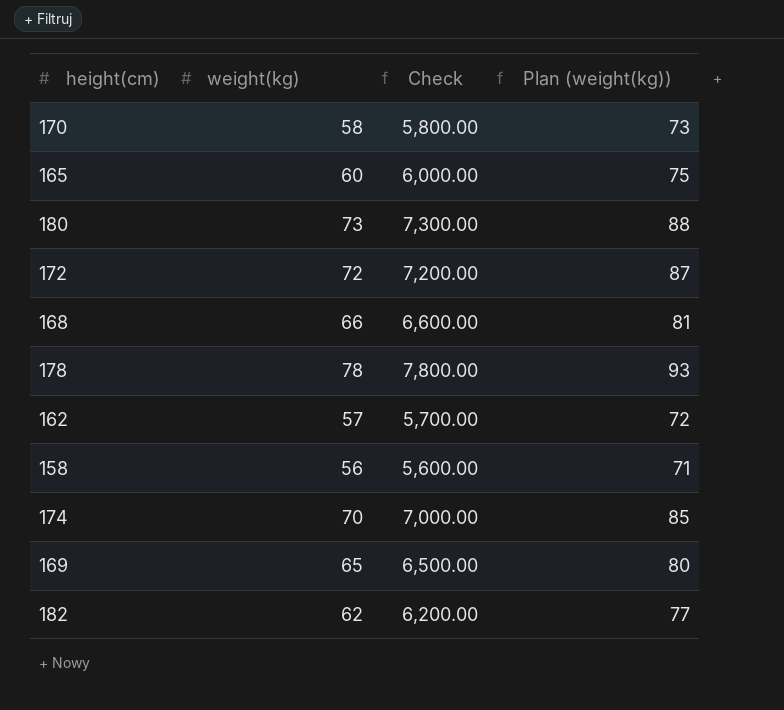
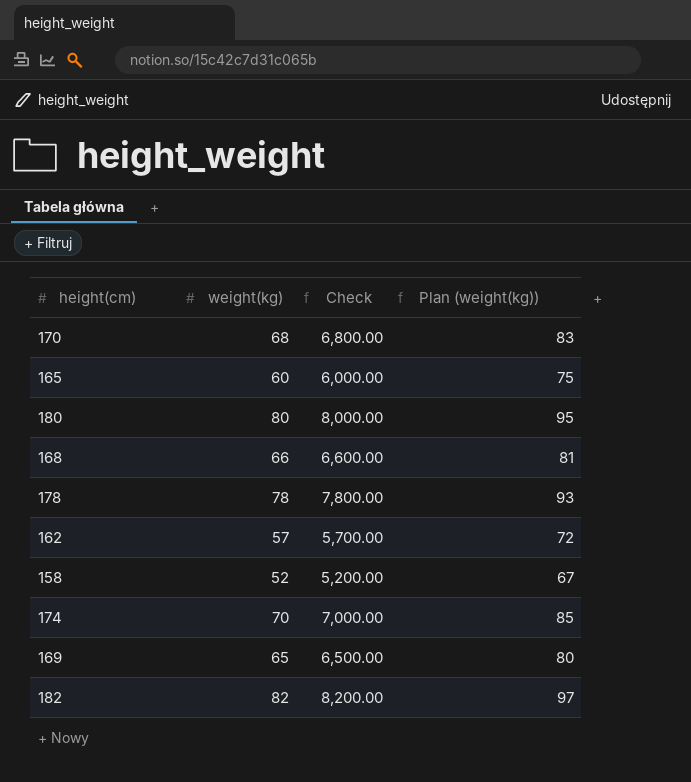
row 172: 72 | 7,200.00 | 87 -> none
170 | weight(kg): 58 -> 68
170 | Check: 5,800.00 -> 6,800.00
170 | Plan (weight(kg)): 73 -> 83
180 | weight(kg): 73 -> 80
180 | Check: 7,300.00 -> 8,000.00
180 | Plan (weight(kg)): 88 -> 95
158 | weight(kg): 56 -> 52
158 | Check: 5,600.00 -> 5,200.00
158 | Plan (weight(kg)): 71 -> 67
182 | weight(kg): 62 -> 82
182 | Check: 6,200.00 -> 8,200.00
182 | Plan (weight(kg)): 77 -> 97

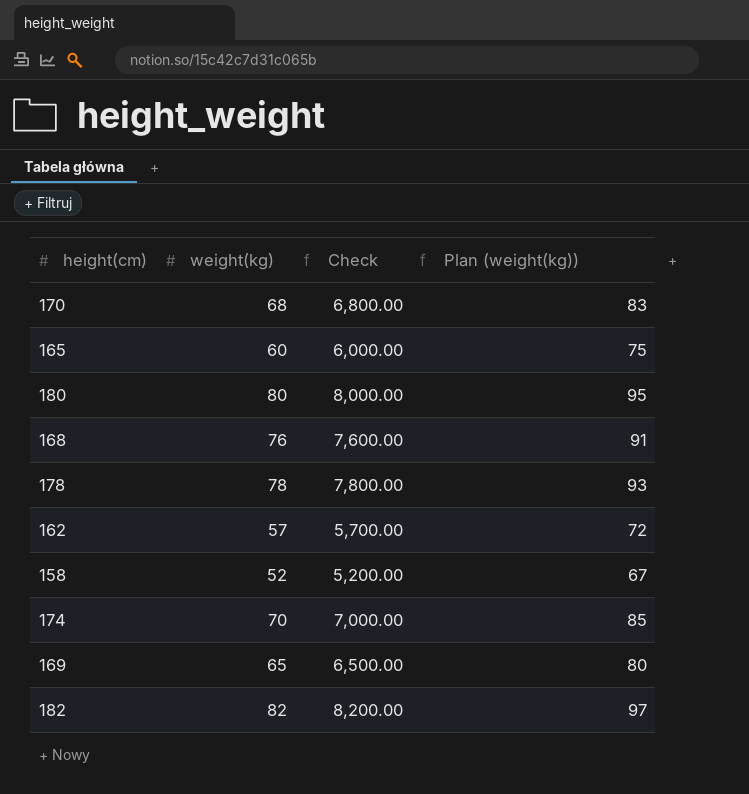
168 | weight(kg): 66 -> 76
168 | Check: 6,600.00 -> 7,600.00
168 | Plan (weight(kg)): 81 -> 91

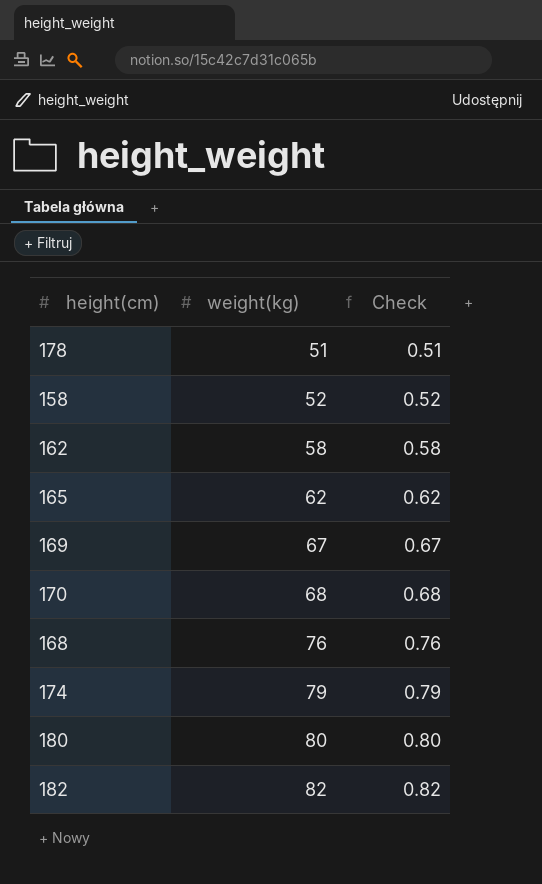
row order: none -> weight(kg) ascending
column Plan (weight(kg)) | formula: [weight(kg)] + 15 -> none
column Check | formula: [weight(kg)] * 100 -> [weight(kg)] * 0.01
178 | weight(kg): 78 -> 51
162 | weight(kg): 57 -> 58
165 | weight(kg): 60 -> 62
169 | weight(kg): 65 -> 67
174 | weight(kg): 70 -> 79

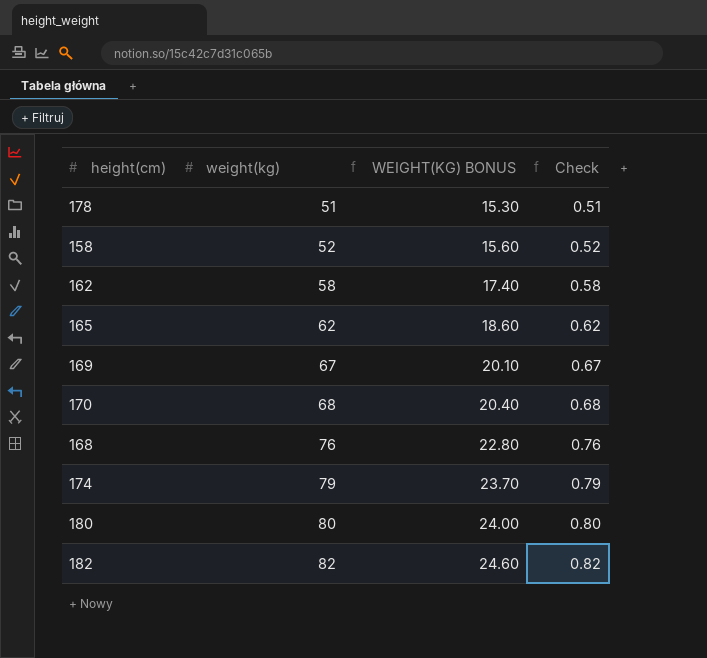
column WEIGHT(KG) BONUS | formula: none -> [weight(kg)] * 0.3

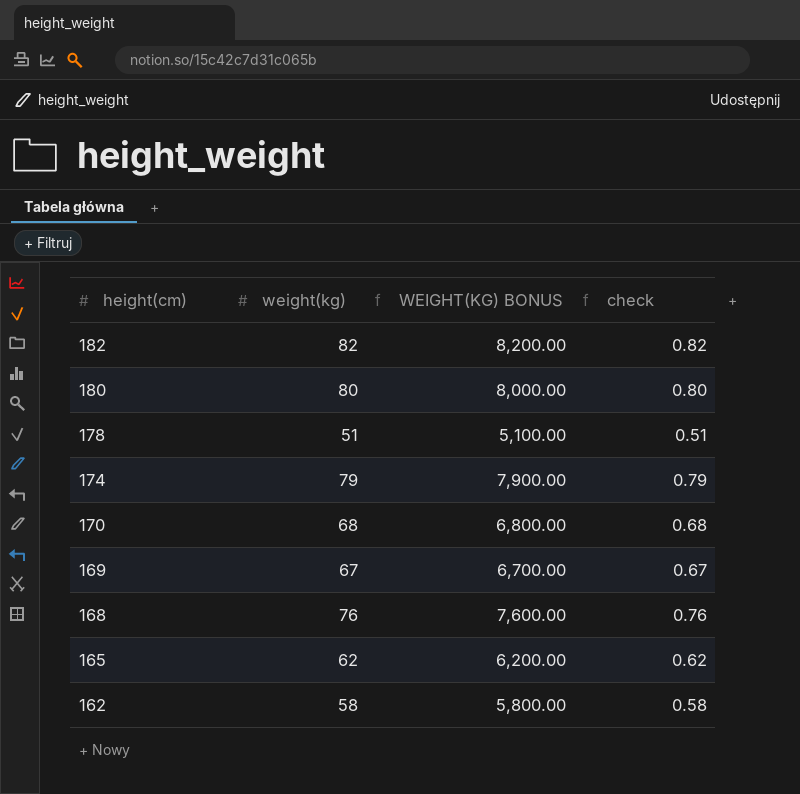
row order: weight(kg) ascending -> height(cm) descending
column WEIGHT(KG) BONUS | formula: [weight(kg)] * 0.3 -> [weight(kg)] * 100
column name: Check -> check
row 158: 52 | 15.60 | 0.52 -> none

